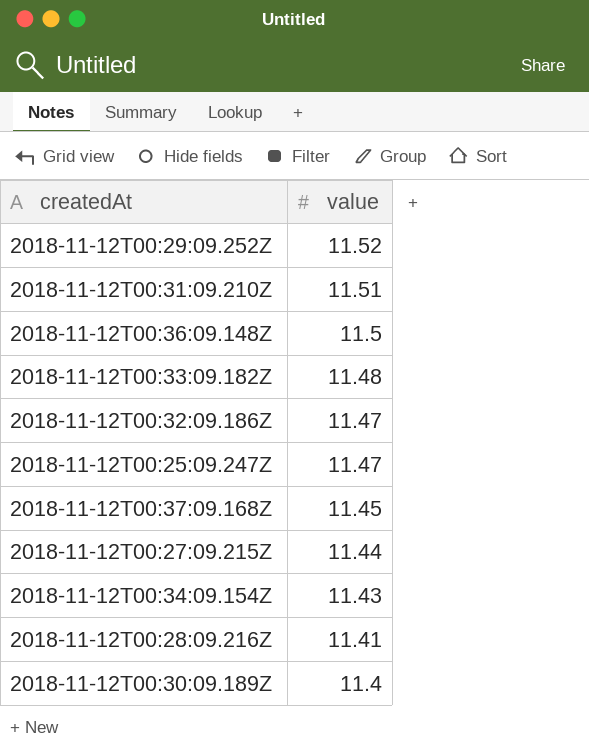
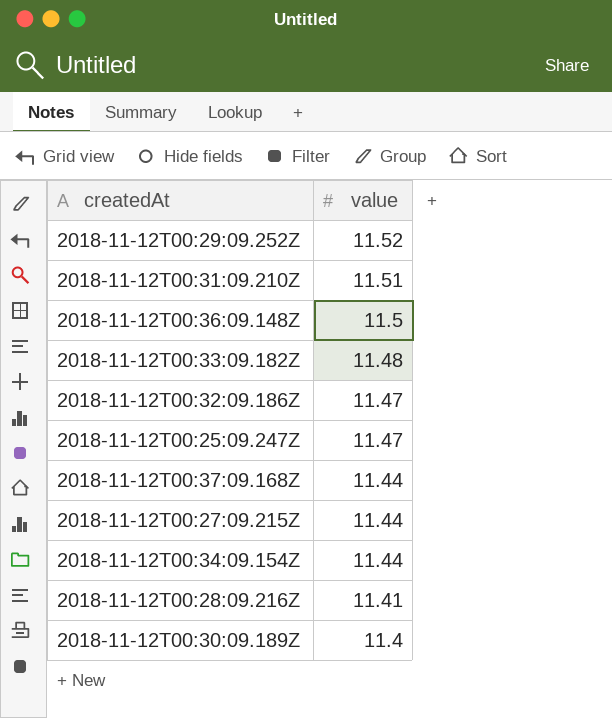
2018-11-12T00:37:09.168Z | value: 11.45 -> 11.44
2018-11-12T00:34:09.154Z | value: 11.43 -> 11.44

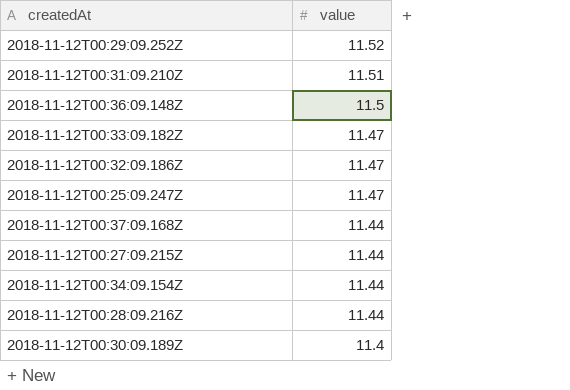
2018-11-12T00:33:09.182Z | value: 11.48 -> 11.47
2018-11-12T00:28:09.216Z | value: 11.41 -> 11.44

